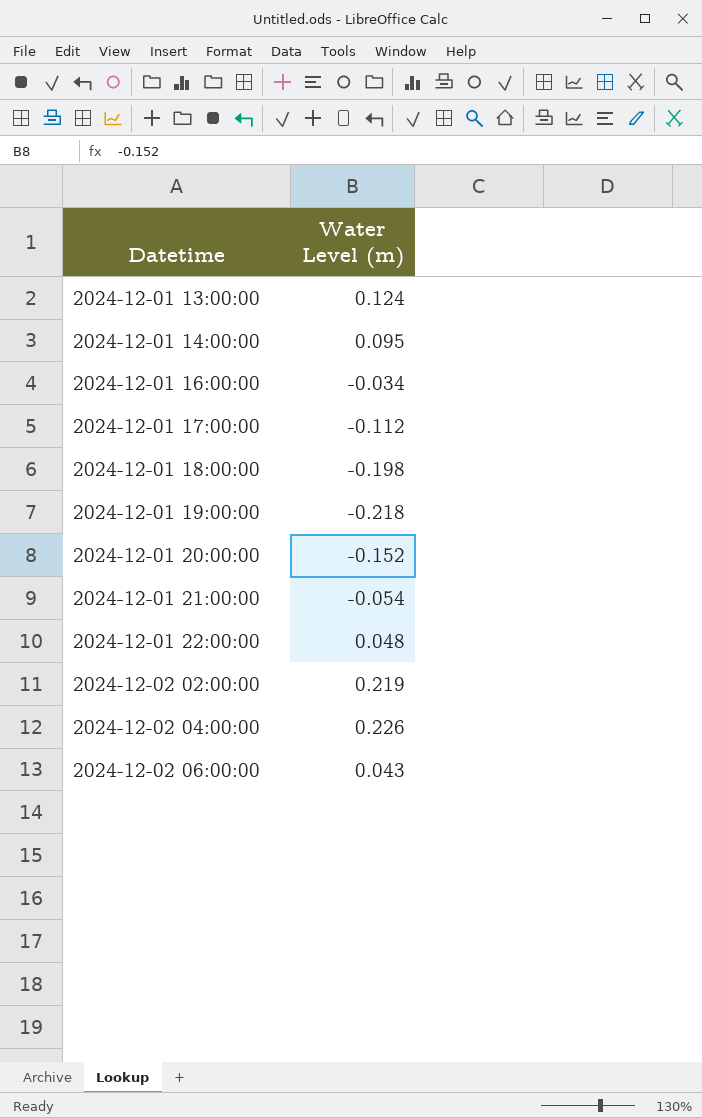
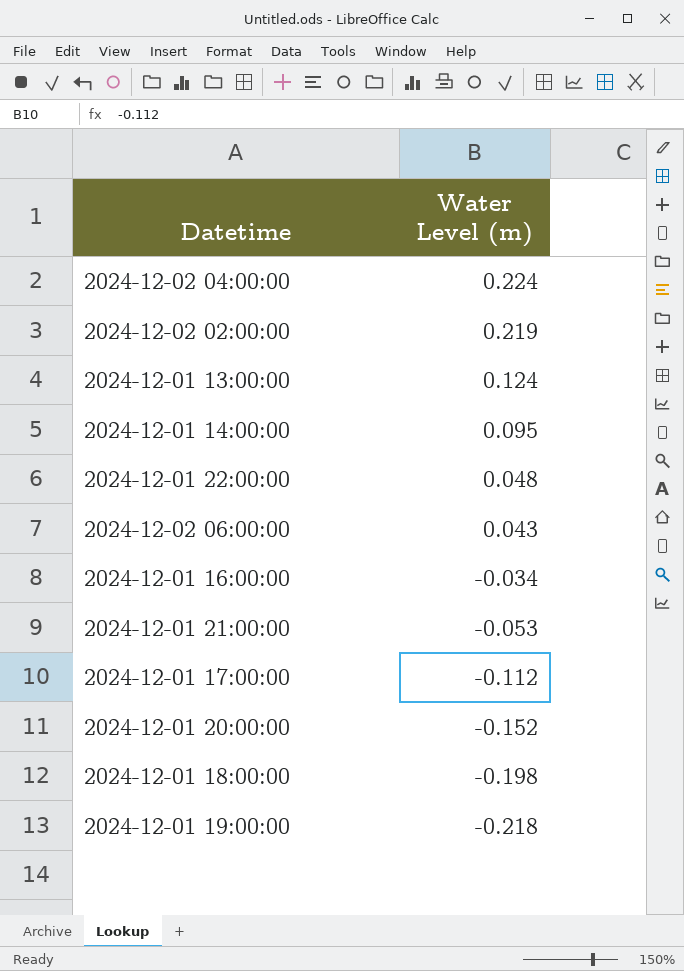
row order: Datetime ascending -> Water Level (m) descending
2024-12-02 04:00:00 | Water Level (m): 0.226 -> 0.224
2024-12-01 21:00:00 | Water Level (m): -0.054 -> -0.053

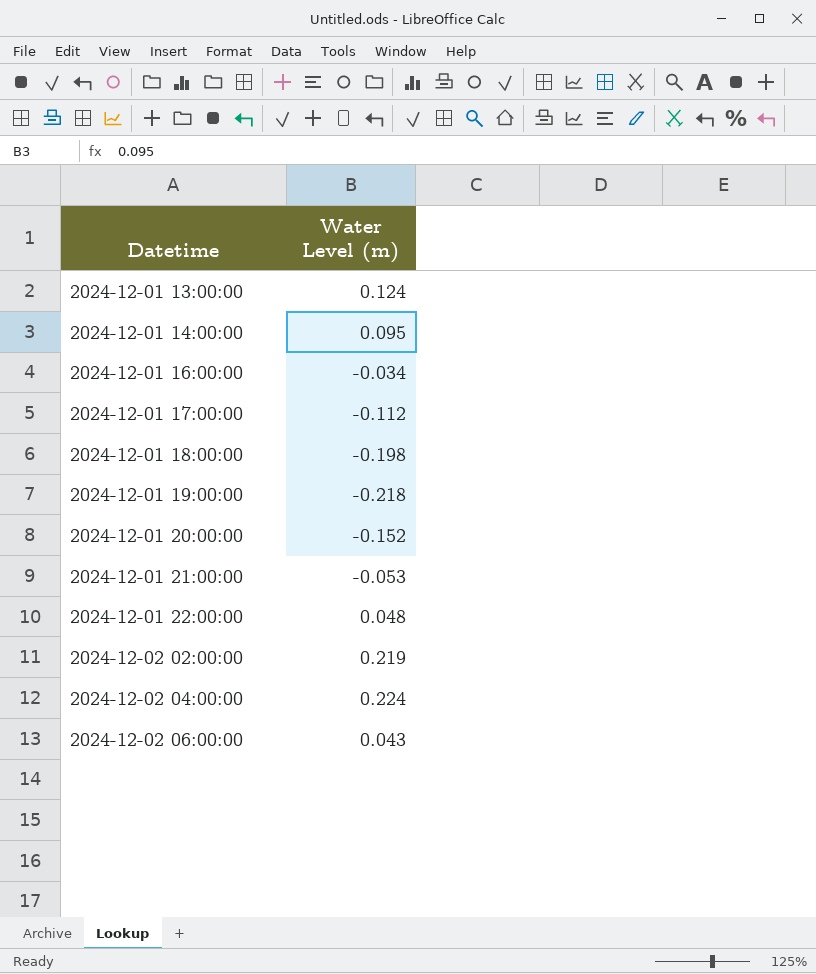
row order: Water Level (m) descending -> Datetime ascending

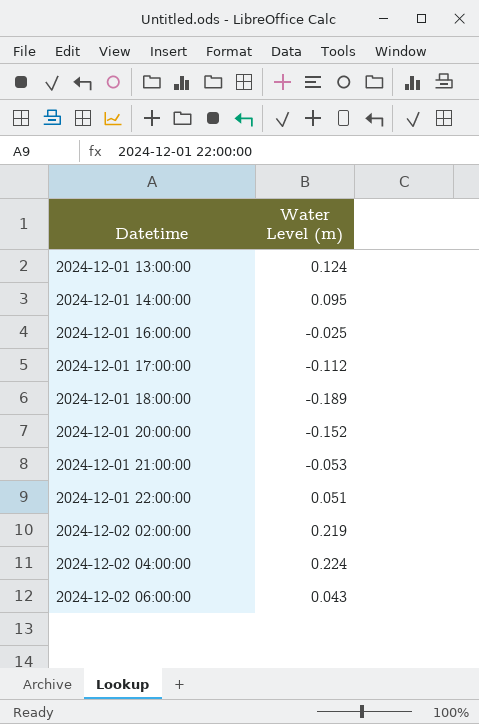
row 2024-12-01 19:00:00: -0.218 -> none
2024-12-01 16:00:00 | Water Level (m): -0.034 -> -0.025
2024-12-01 18:00:00 | Water Level (m): -0.198 -> -0.189
2024-12-01 22:00:00 | Water Level (m): 0.048 -> 0.051

